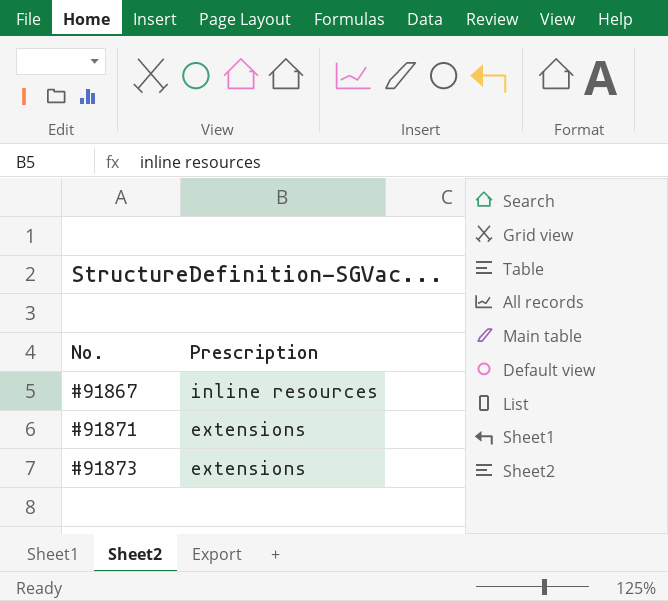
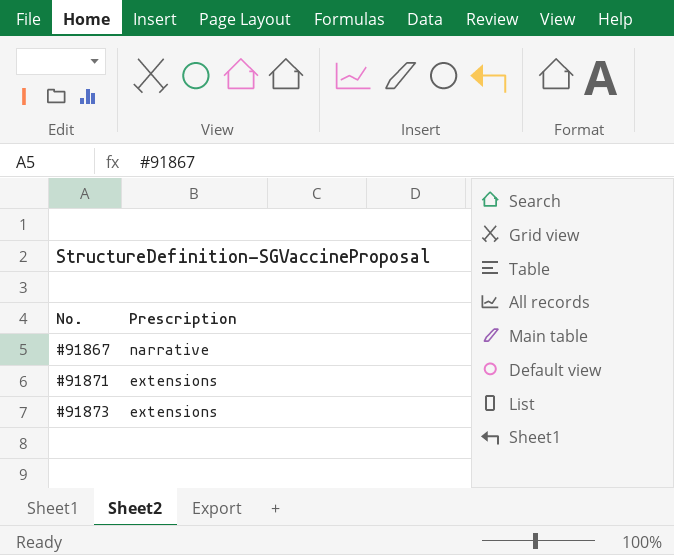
#91867 | Prescription: inline resources -> narrative

